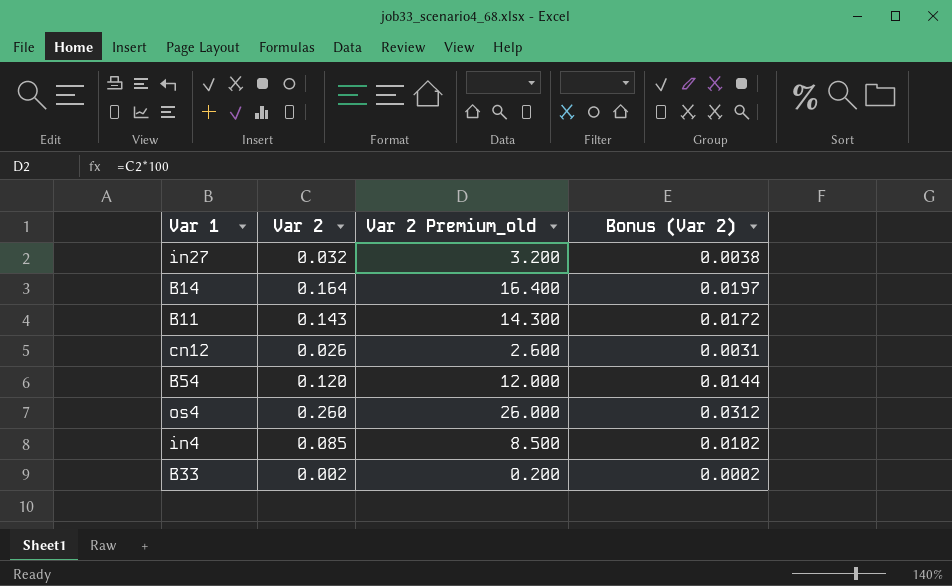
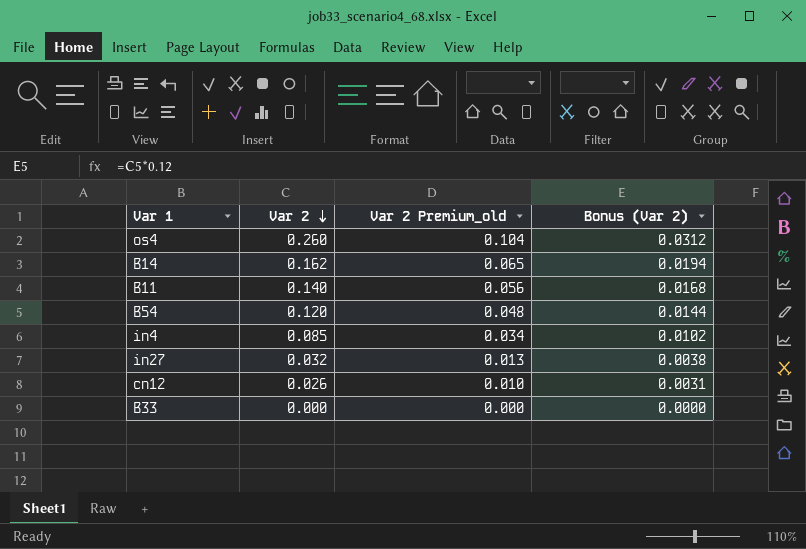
row order: none -> Var 2 descending
column Var 2 Premium_old | formula: [Var 2] * 100 -> [Var 2] * 0.4
B14 | Var 2: 0.164 -> 0.162
B14 | Bonus (Var 2): 0.0197 -> 0.0194
B11 | Var 2: 0.143 -> 0.140
B11 | Bonus (Var 2): 0.0172 -> 0.0168
B33 | Var 2: 0.002 -> 0.000
B33 | Bonus (Var 2): 0.0002 -> 0.0000

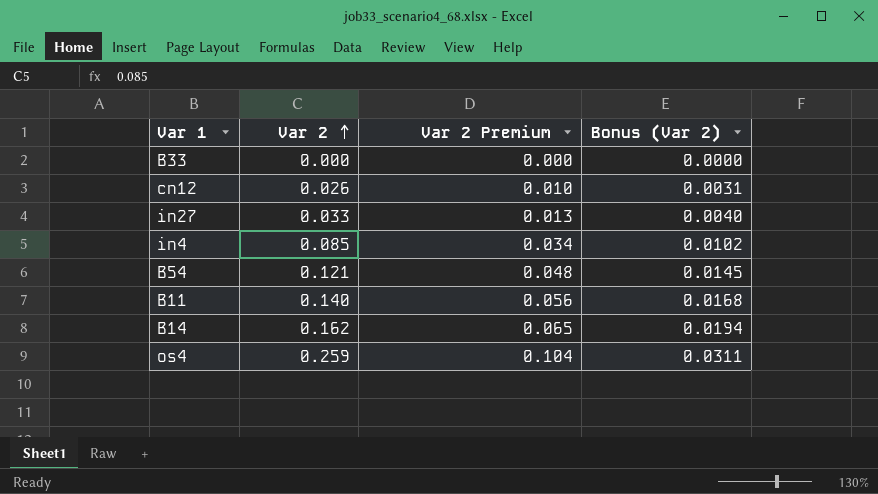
row order: Var 2 descending -> Var 2 ascending
column name: Var 2 Premium_old -> Var 2 Premium
in27 | Var 2: 0.032 -> 0.033
in27 | Bonus (Var 2): 0.0038 -> 0.0040
B54 | Var 2: 0.120 -> 0.121
B54 | Bonus (Var 2): 0.0144 -> 0.0145
os4 | Var 2: 0.260 -> 0.259
os4 | Bonus (Var 2): 0.0312 -> 0.0311

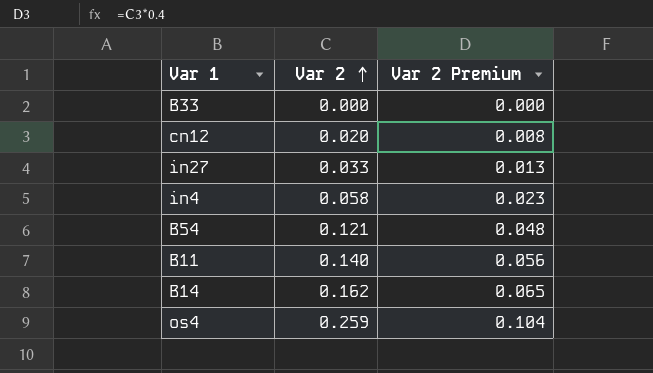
column Bonus (Var 2) | formula: [Var 2] * 0.12 -> none
cn12 | Var 2: 0.026 -> 0.020
cn12 | Var 2 Premium: 0.010 -> 0.008
in4 | Var 2: 0.085 -> 0.058
in4 | Var 2 Premium: 0.034 -> 0.023

